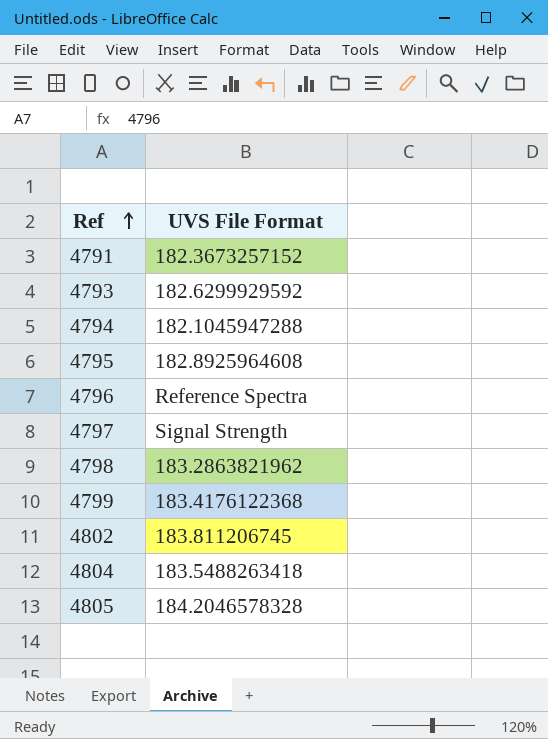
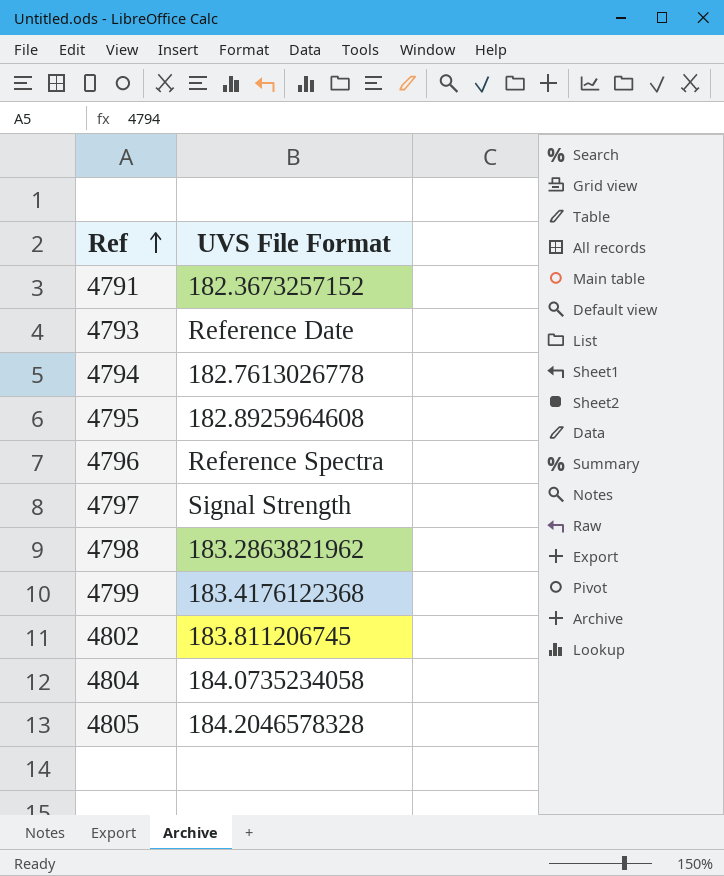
4793 | UVS File Format: 182.6299929592 -> Reference Date
4794 | UVS File Format: 182.1045947288 -> 182.7613026778
4804 | UVS File Format: 183.5488263418 -> 184.0735234058

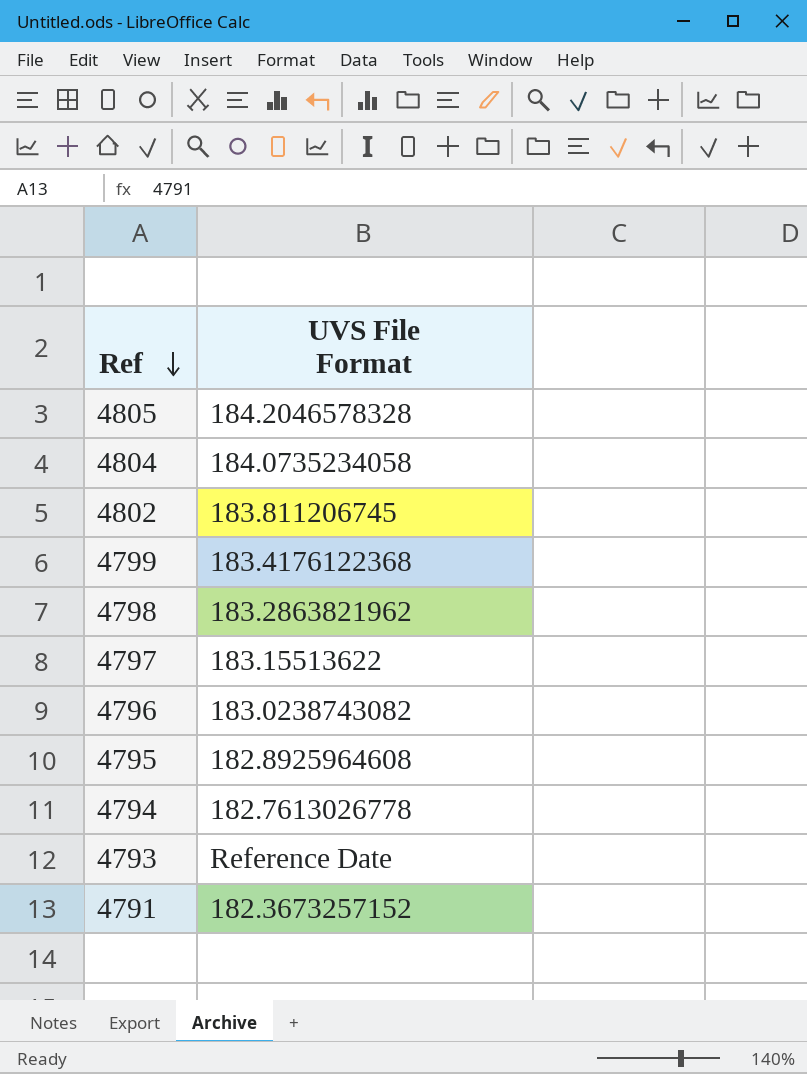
row order: Ref ascending -> Ref descending
4797 | UVS File Format: Signal Strength -> 183.15513622
4796 | UVS File Format: Reference Spectra -> 183.0238743082

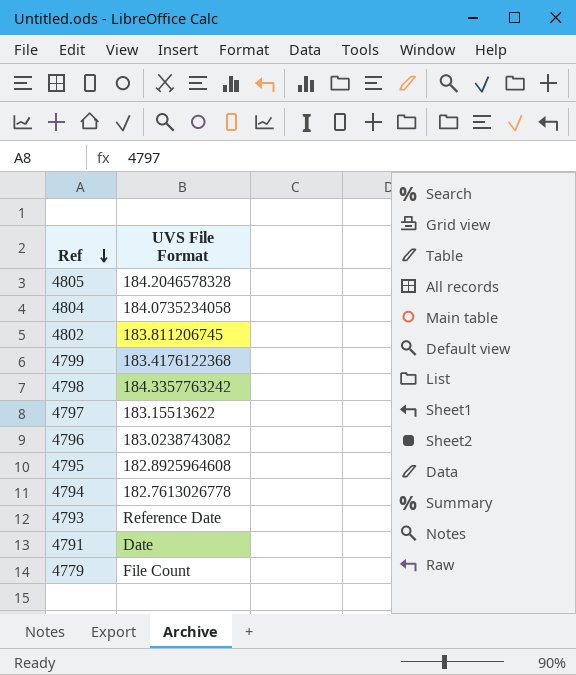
4798 | UVS File Format: 183.2863821962 -> 184.3357763242
4791 | UVS File Format: 182.3673257152 -> Date
row 4779: none -> File Count

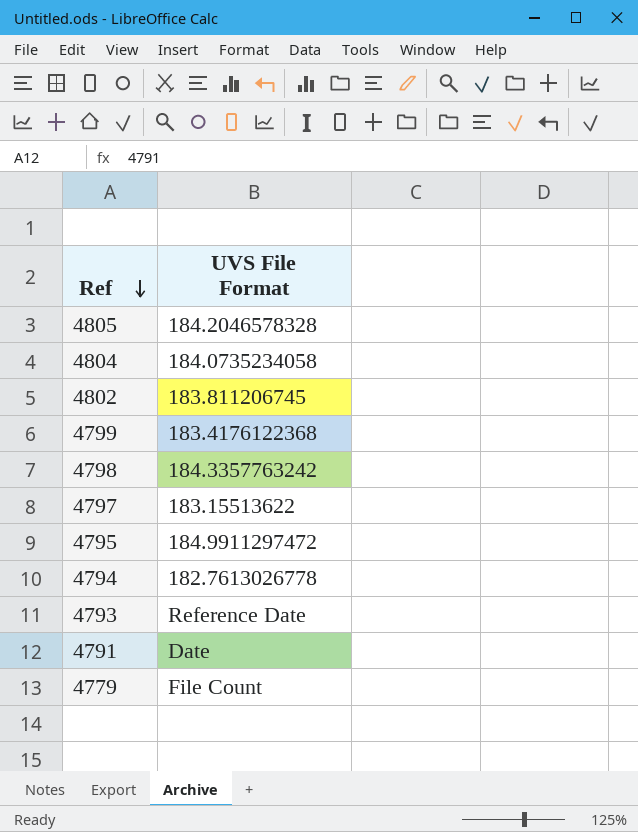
row 4796: 183.0238743082 -> none
4795 | UVS File Format: 182.8925964608 -> 184.9911297472

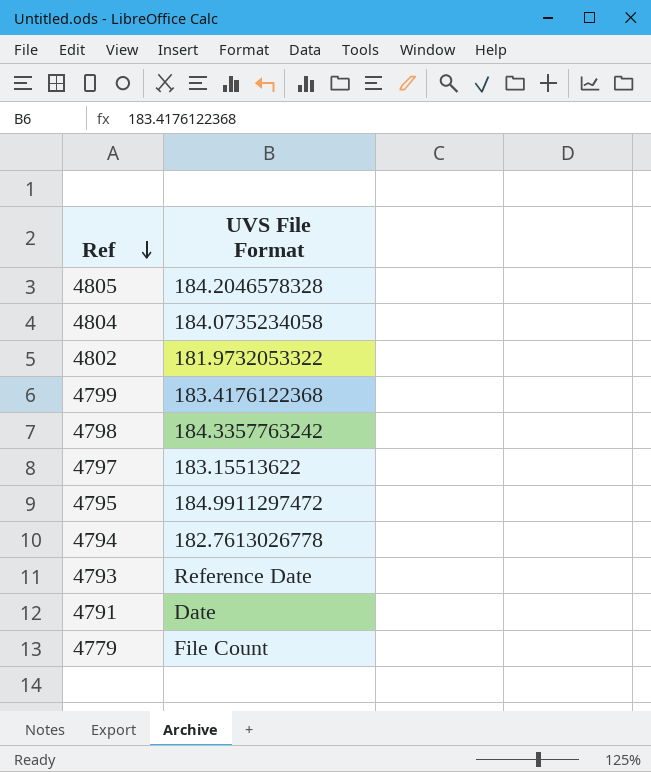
4802 | UVS File Format: 183.811206745 -> 181.9732053322

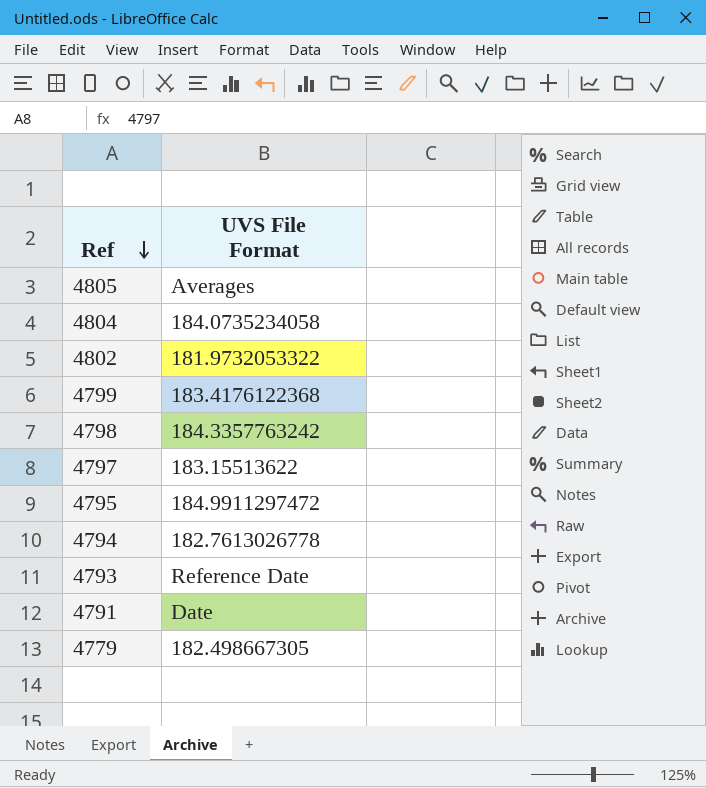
4805 | UVS File Format: 184.2046578328 -> Averages
4779 | UVS File Format: File Count -> 182.498667305

